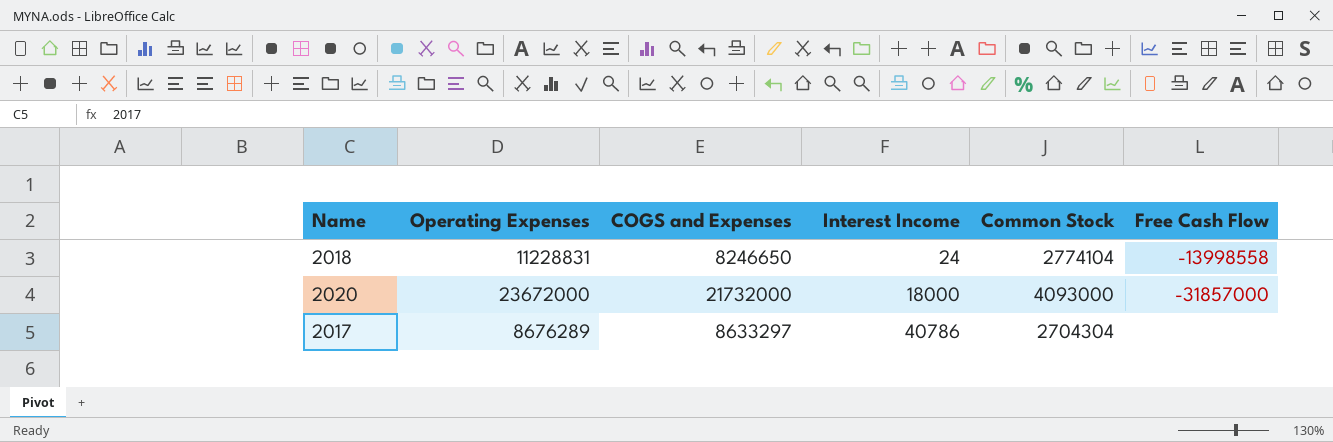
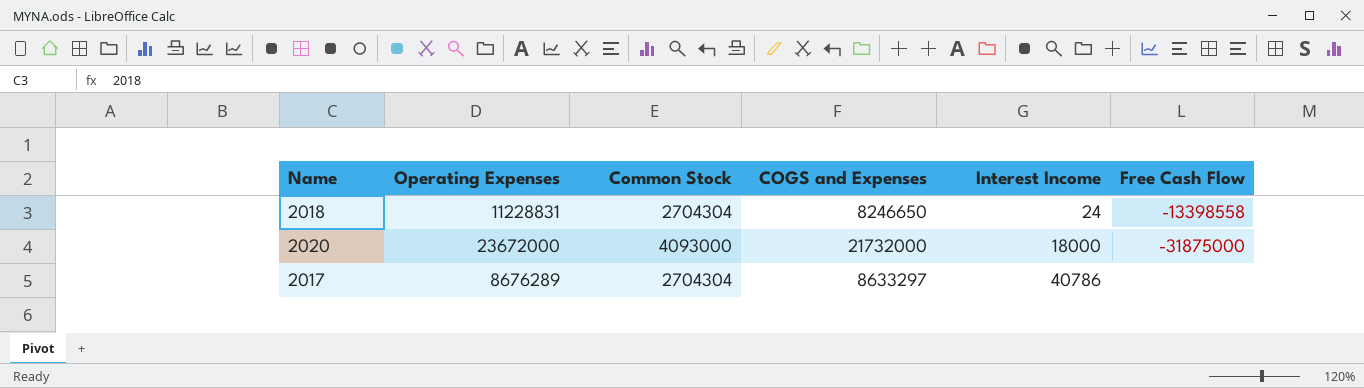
column Common Stock | position: 5 -> 3
2018 | Common Stock: 2774104 -> 2704304
2018 | Free Cash Flow: -13998558 -> -13398558
2020 | Free Cash Flow: -31857000 -> -31875000

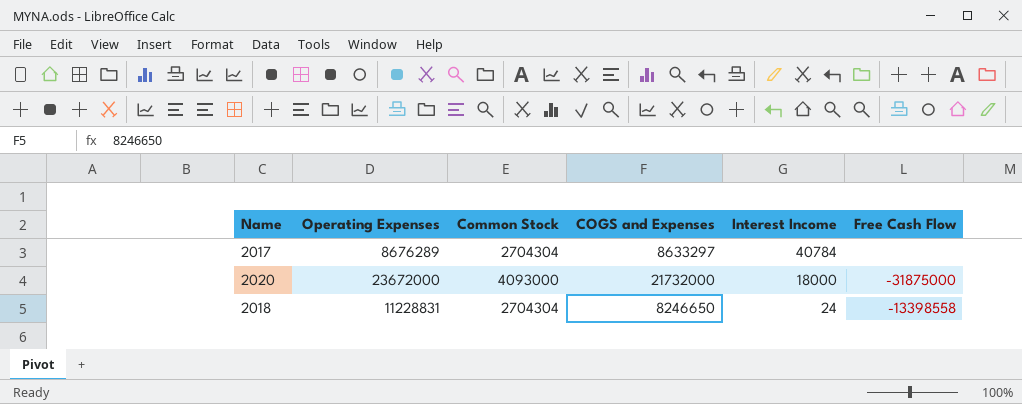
row order: Interest Income ascending -> Interest Income descending
2017 | Interest Income: 40786 -> 40784

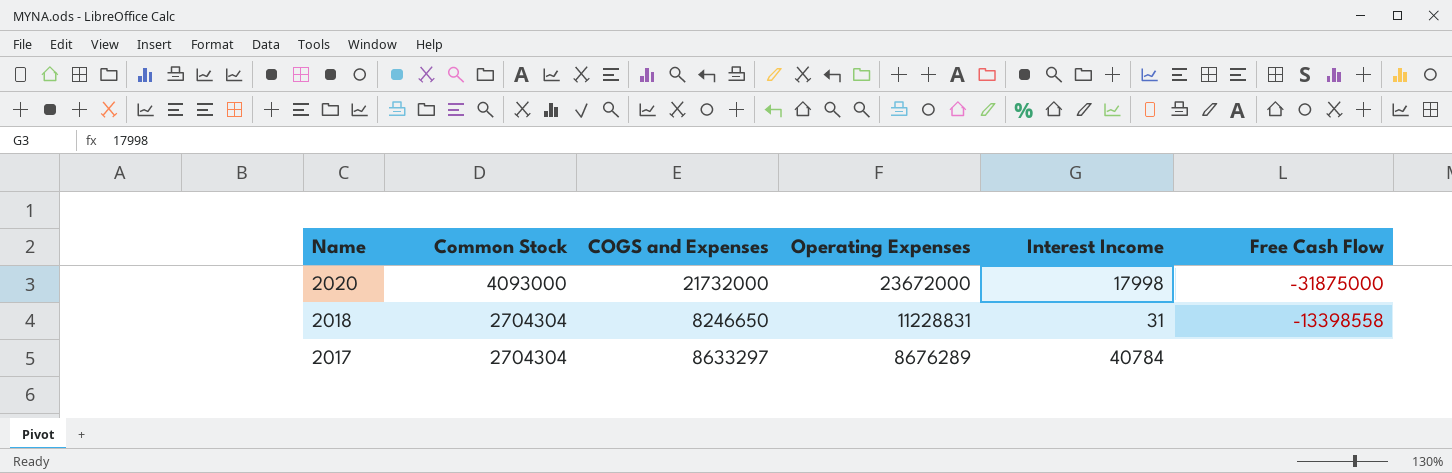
row order: Interest Income descending -> Name descending
column Operating Expenses | position: 2 -> 4
2020 | Interest Income: 18000 -> 17998
2018 | Interest Income: 24 -> 31

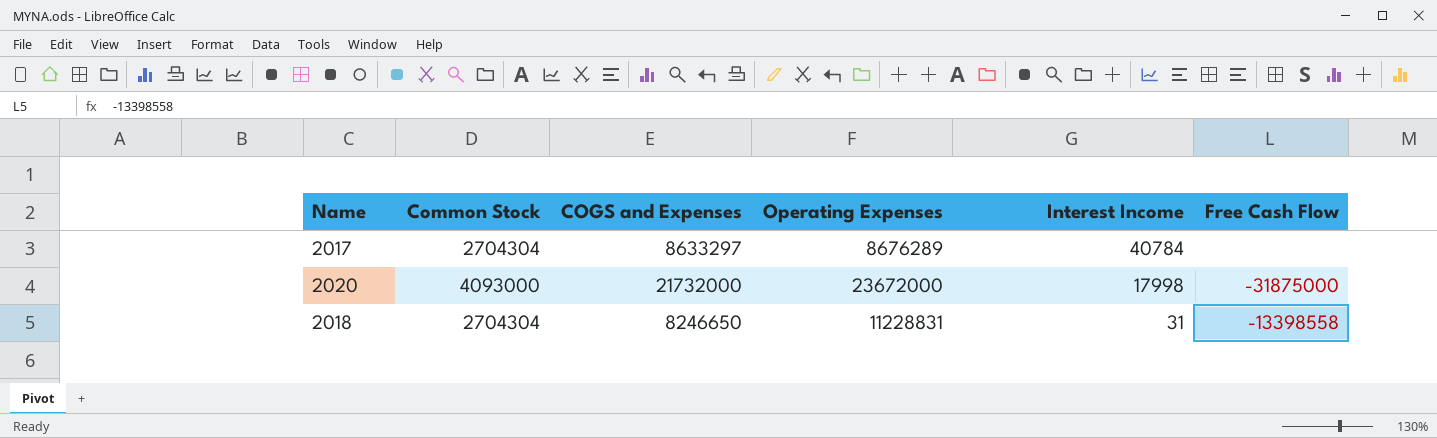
row order: Name descending -> Interest Income descending

